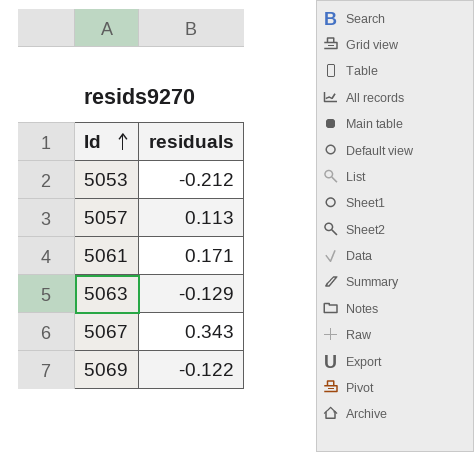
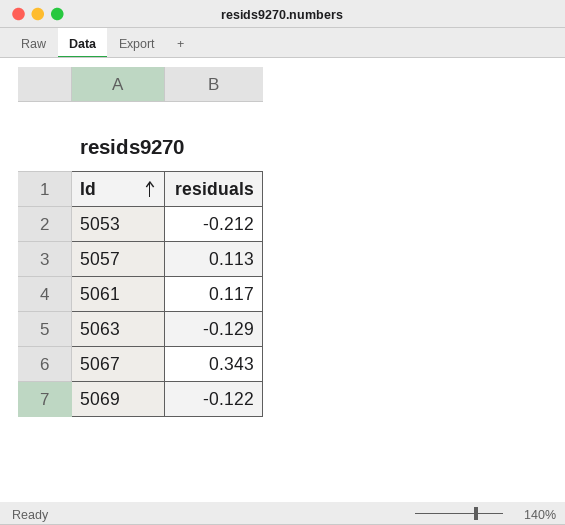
5061 | residuals: 0.171 -> 0.117

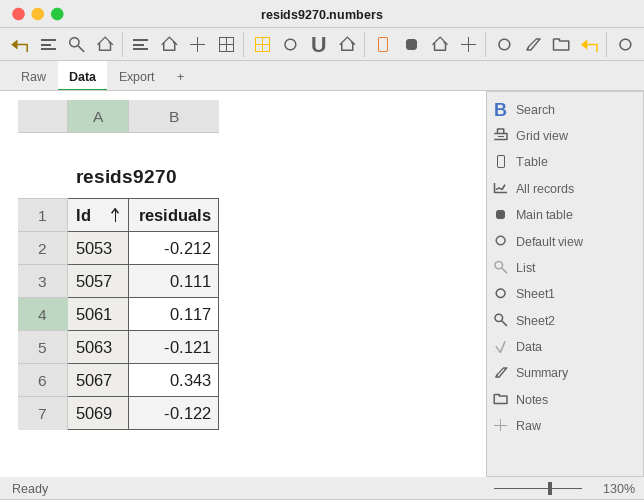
5057 | residuals: 0.113 -> 0.111
5063 | residuals: -0.129 -> -0.121

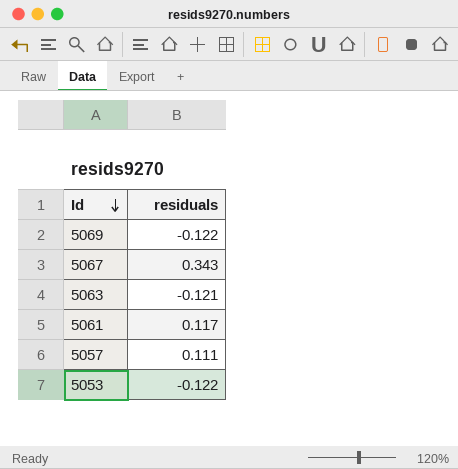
row order: Id ascending -> Id descending
5053 | residuals: -0.212 -> -0.122

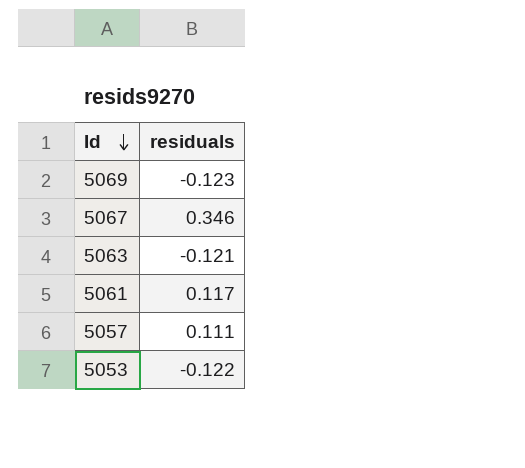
5069 | residuals: -0.122 -> -0.123
5067 | residuals: 0.343 -> 0.346

